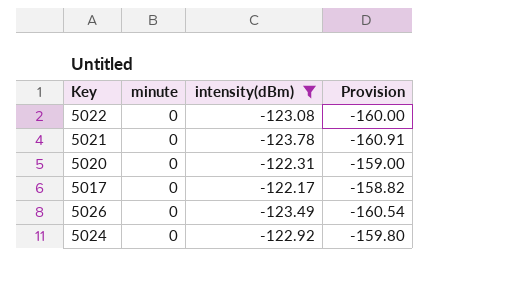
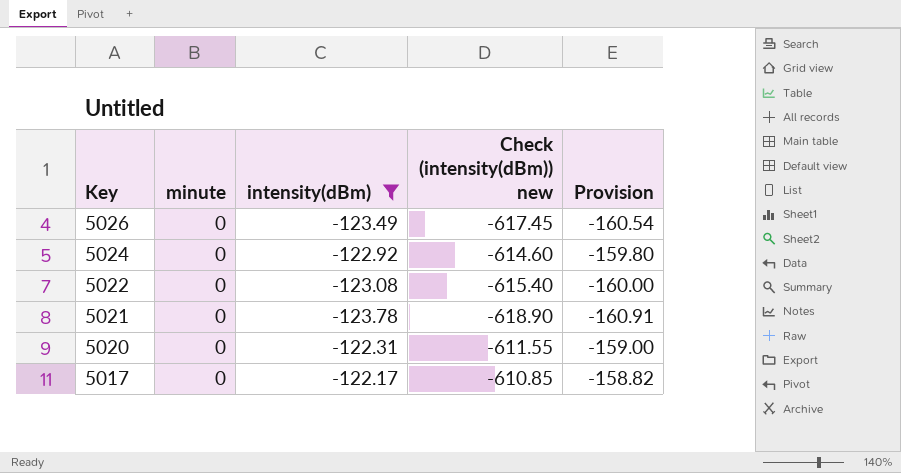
row order: none -> Key descending
column Check (intensity(dBm)) new | formula: none -> [intensity(dBm)] * 5

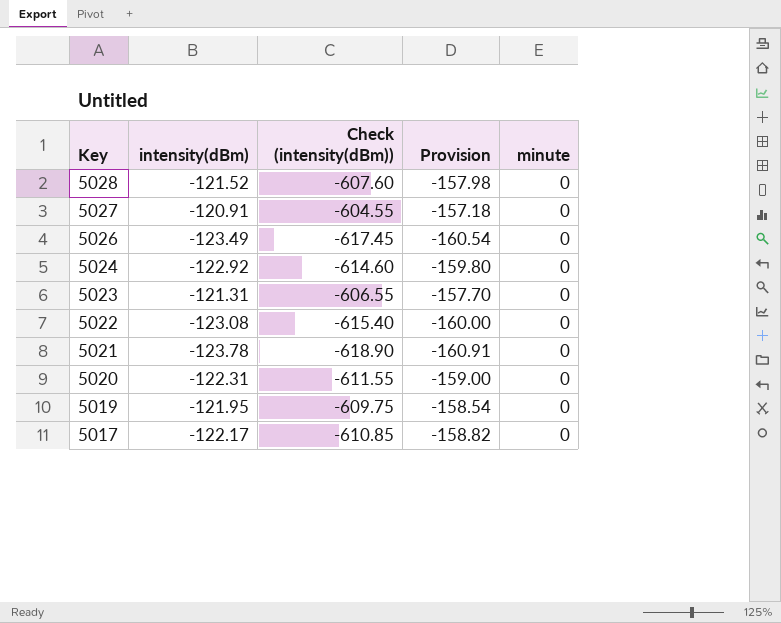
filter: intensity(dBm) <= -122.17 -> none
column name: Check (intensity(dBm)) new -> Check (intensity(dBm))
column minute | position: 2 -> 5

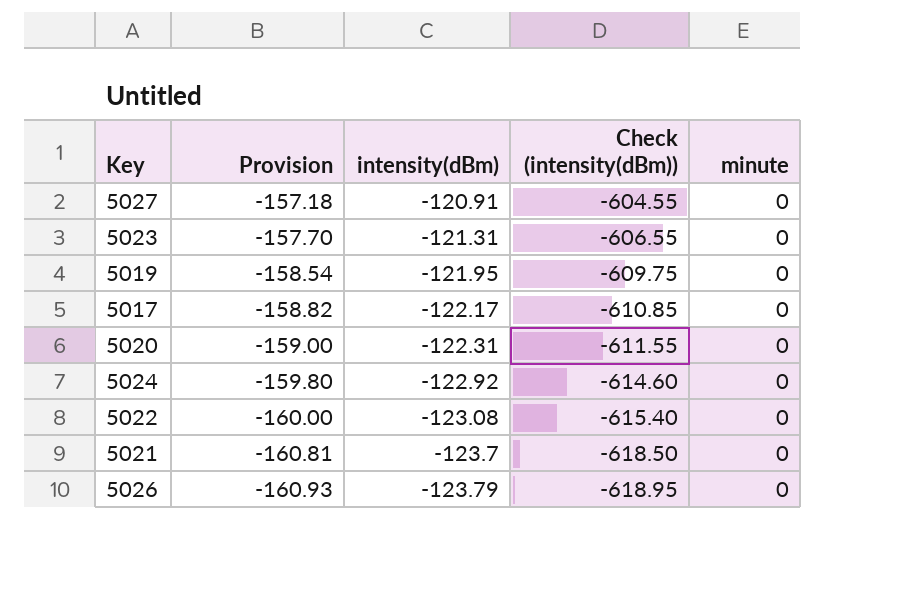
row order: Key descending -> Provision descending
column Provision | position: 4 -> 2
row 5028: -121.52 | -607.60 | -157.98 | 0 -> none
5021 | Provision: -160.91 -> -160.81
5021 | intensity(dBm): -123.78 -> -123.7
5021 | Check (intensity(dBm)): -618.90 -> -618.50
5026 | Provision: -160.54 -> -160.93
5026 | intensity(dBm): -123.49 -> -123.79
5026 | Check (intensity(dBm)): -617.45 -> -618.95

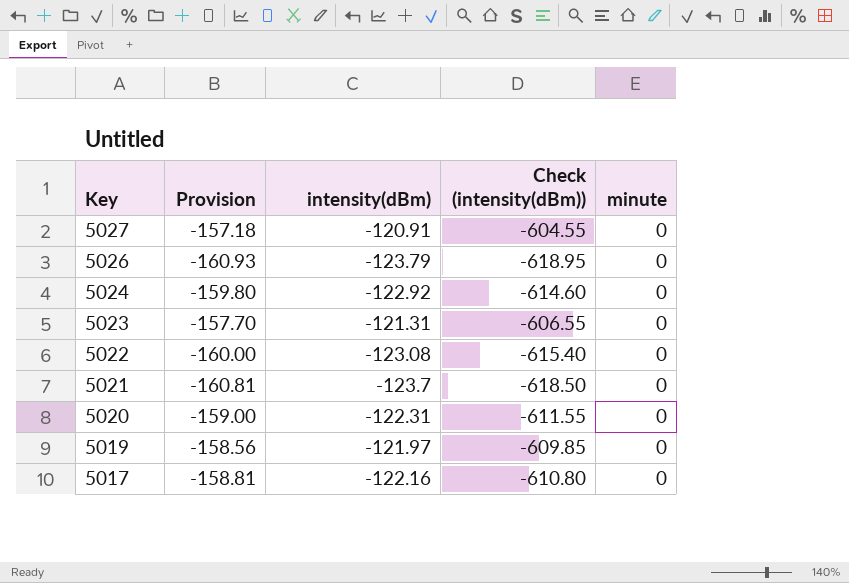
row order: Provision descending -> Key descending
5019 | Provision: -158.54 -> -158.56
5019 | intensity(dBm): -121.95 -> -121.97
5019 | Check (intensity(dBm)): -609.75 -> -609.85
5017 | Provision: -158.82 -> -158.81
5017 | intensity(dBm): -122.17 -> -122.16
5017 | Check (intensity(dBm)): -610.85 -> -610.80

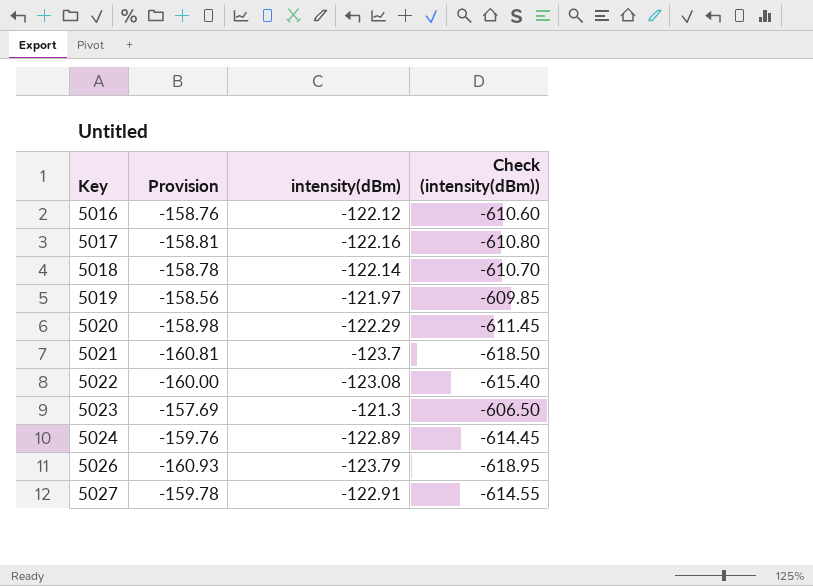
row order: Key descending -> Key ascending
column minute | position: 5 -> none
row 5016: none -> -158.76 | -122.12 | -610.60
row 5018: none -> -158.78 | -122.14 | -610.70
5020 | Provision: -159.00 -> -158.98
5020 | intensity(dBm): -122.31 -> -122.29
5020 | Check (intensity(dBm)): -611.55 -> -611.45
5023 | Provision: -157.70 -> -157.69
5023 | intensity(dBm): -121.31 -> -121.3
5023 | Check (intensity(dBm)): -606.55 -> -606.50
5024 | Provision: -159.80 -> -159.76
5024 | intensity(dBm): -122.92 -> -122.89
5024 | Check (intensity(dBm)): -614.60 -> -614.45
5027 | Provision: -157.18 -> -159.78
5027 | intensity(dBm): -120.91 -> -122.91
5027 | Check (intensity(dBm)): -604.55 -> -614.55

